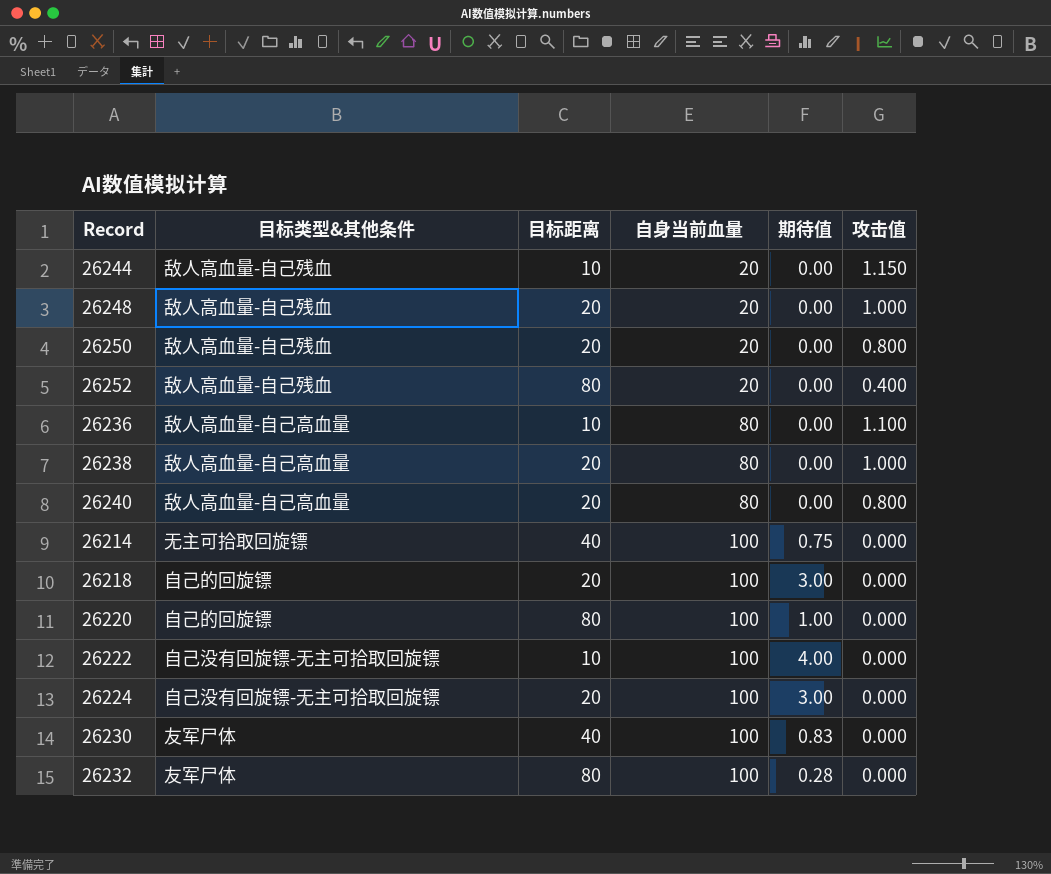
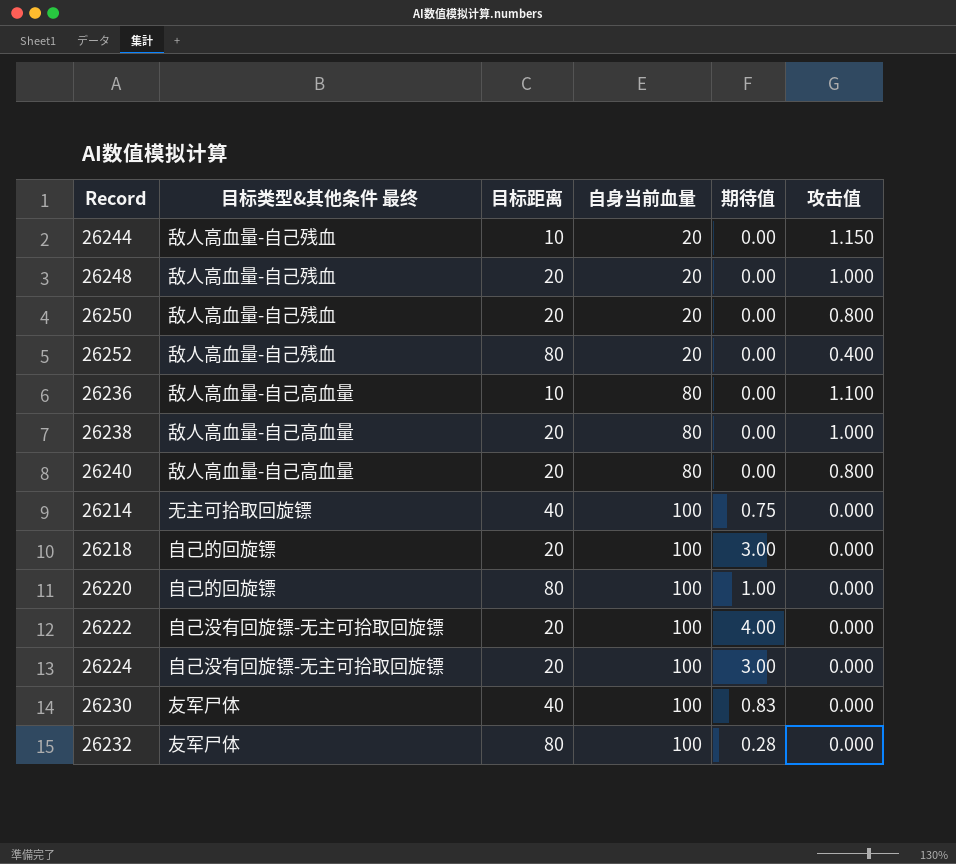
column name: 目标类型&其他条件 -> 目标类型&其他条件 最终
26222 | 目标距离: 10 -> 20

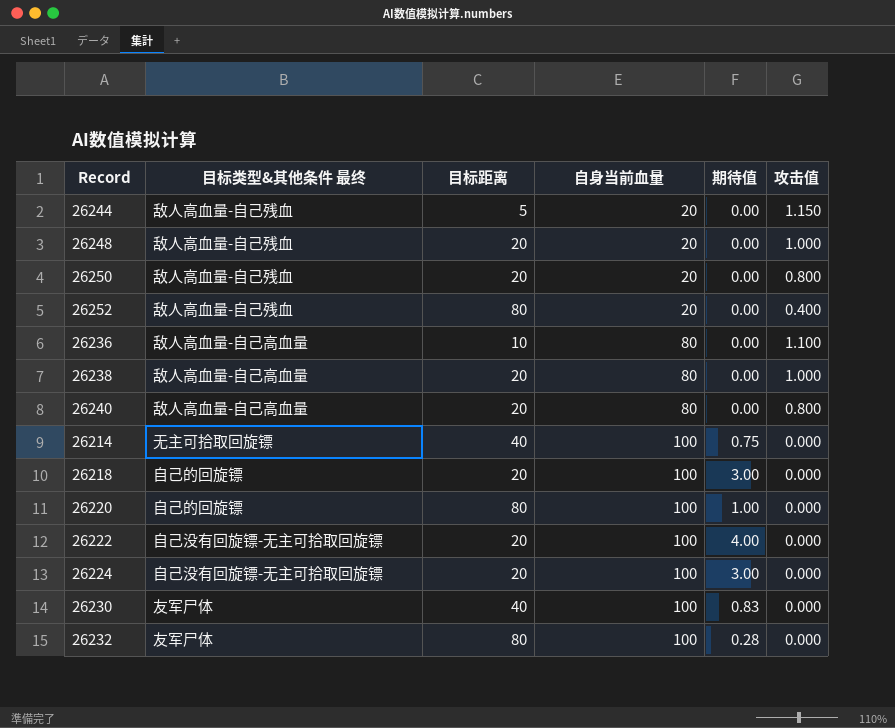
26244 | 目标距离: 10 -> 5

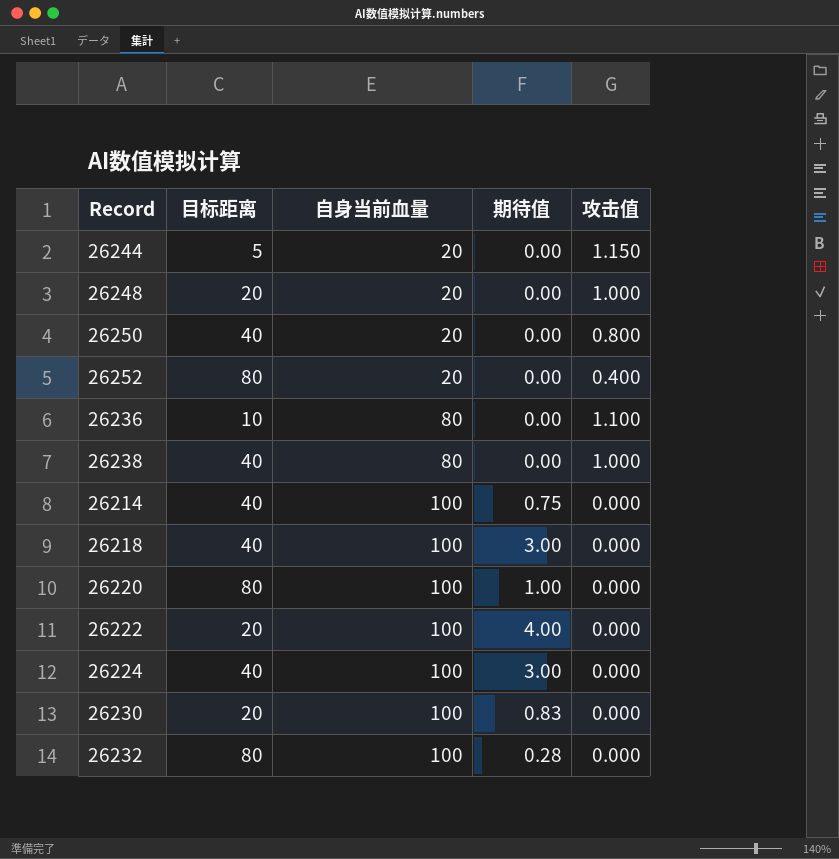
column 目标类型&其他条件 最终 | position: 2 -> none
row 26240: 敌人高血量-自己高血量 | 20 | 80 | 0.00 | 0.800 -> none
26250 | 目标距离: 20 -> 40
26238 | 目标距离: 20 -> 40
26218 | 目标距离: 20 -> 40
26224 | 目标距离: 20 -> 40
26230 | 目标距离: 40 -> 20

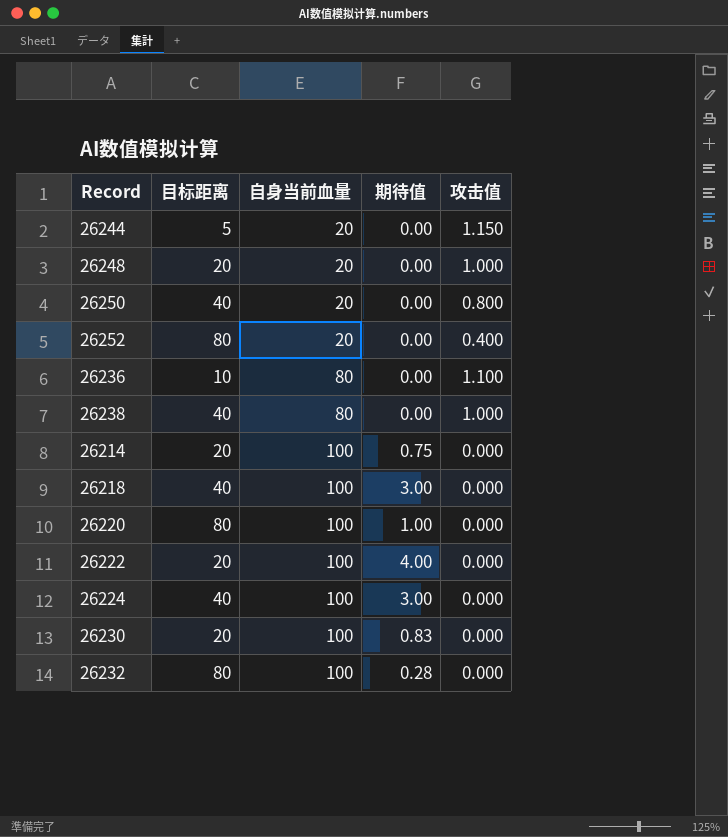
26214 | 目标距离: 40 -> 20

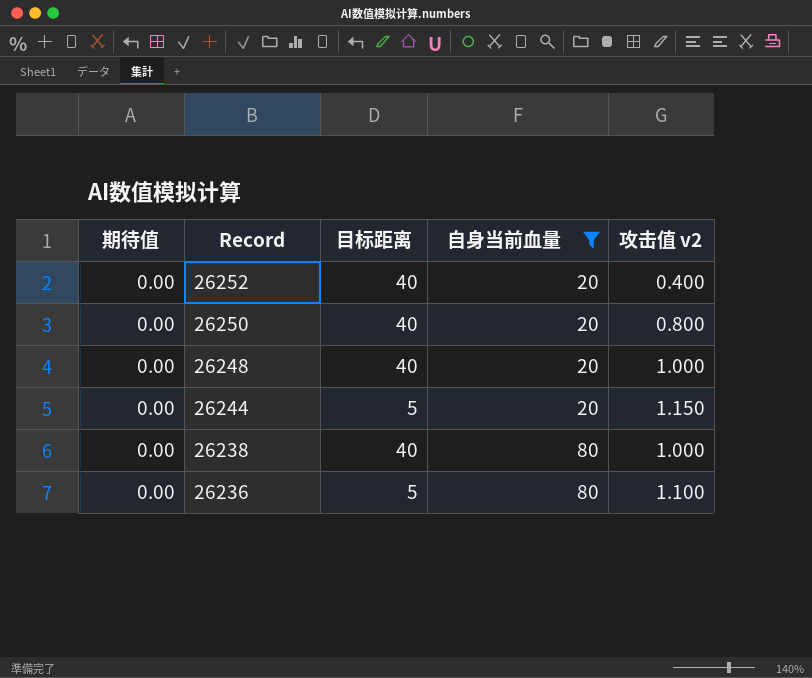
filter: none -> 自身当前血量 != 100
row order: 自身当前血量 ascending -> Record descending
column 期待值 | position: 4 -> 1
column name: 攻击值 -> 攻击值 v2
26252 | 目标距离: 80 -> 40
26248 | 目标距离: 20 -> 40
26236 | 目标距离: 10 -> 5

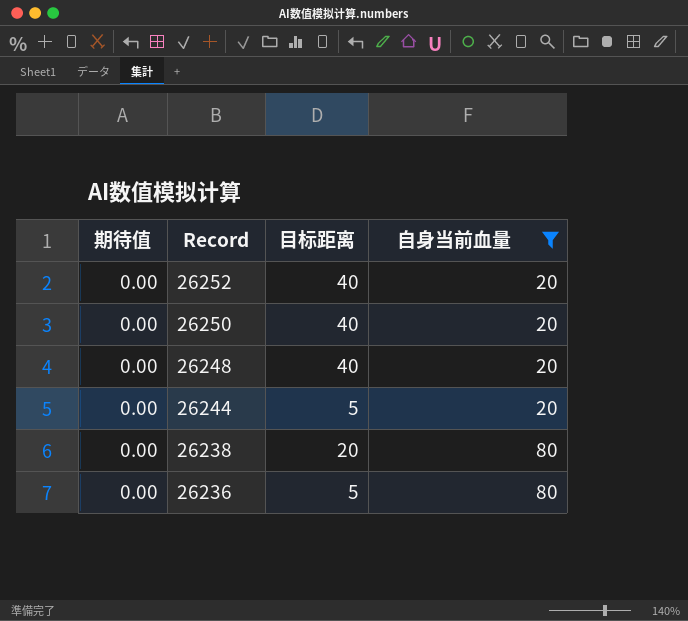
column 攻击值 v2 | position: 5 -> none
26238 | 目标距离: 40 -> 20

